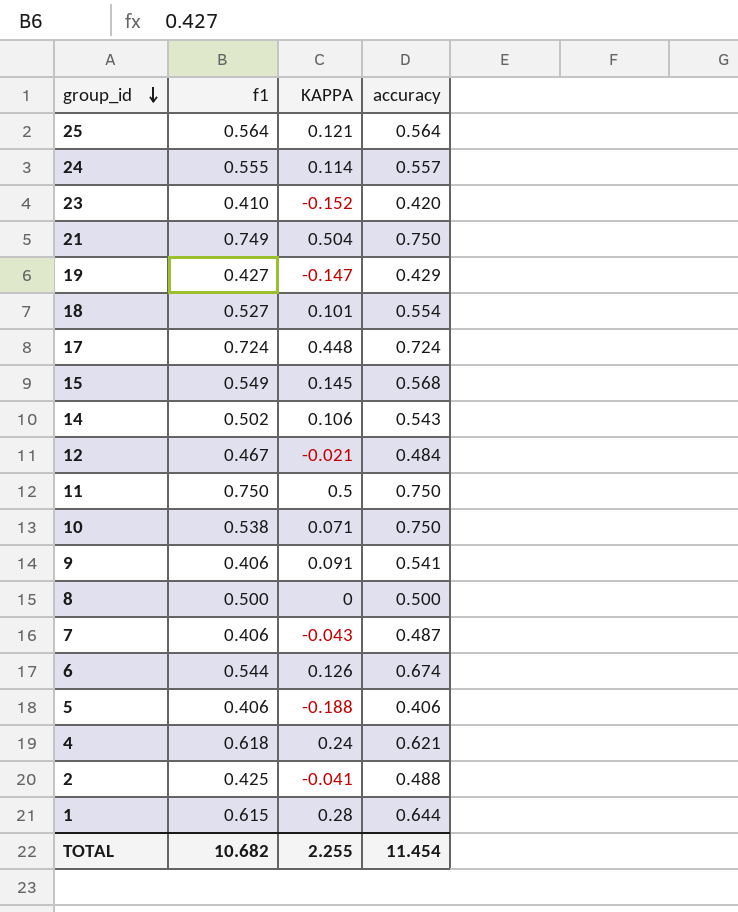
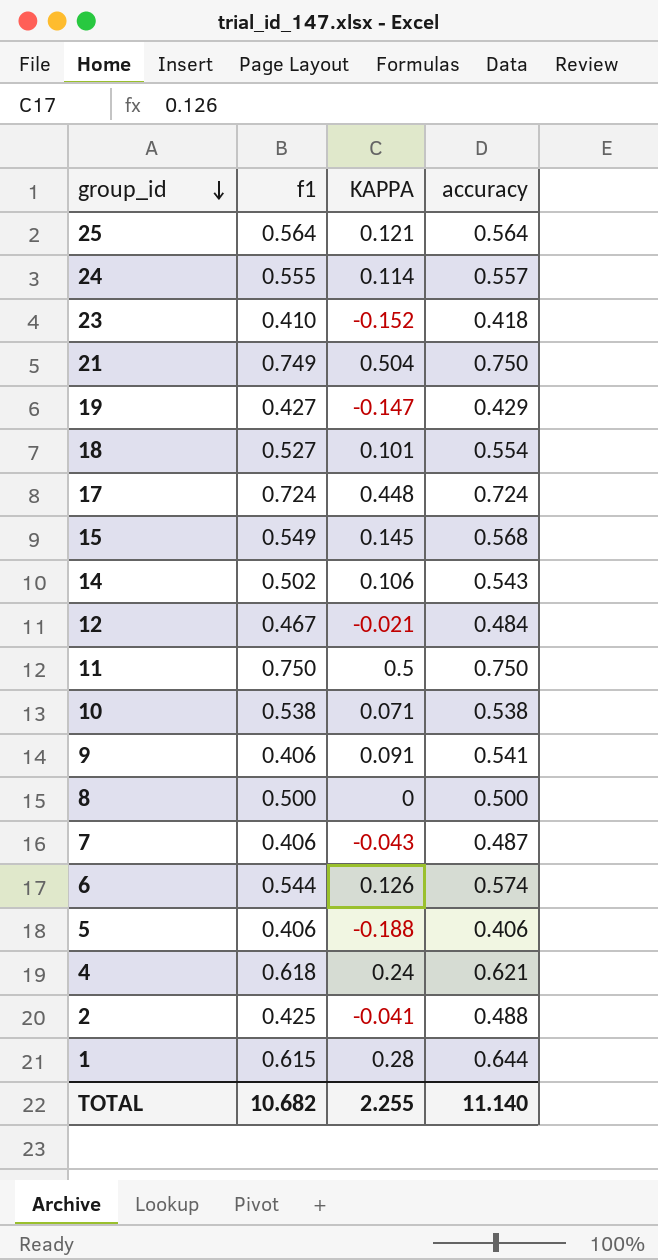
23 | accuracy: 0.420 -> 0.418
10 | accuracy: 0.750 -> 0.538
6 | accuracy: 0.674 -> 0.574
TOTAL | accuracy: 11.454 -> 11.140

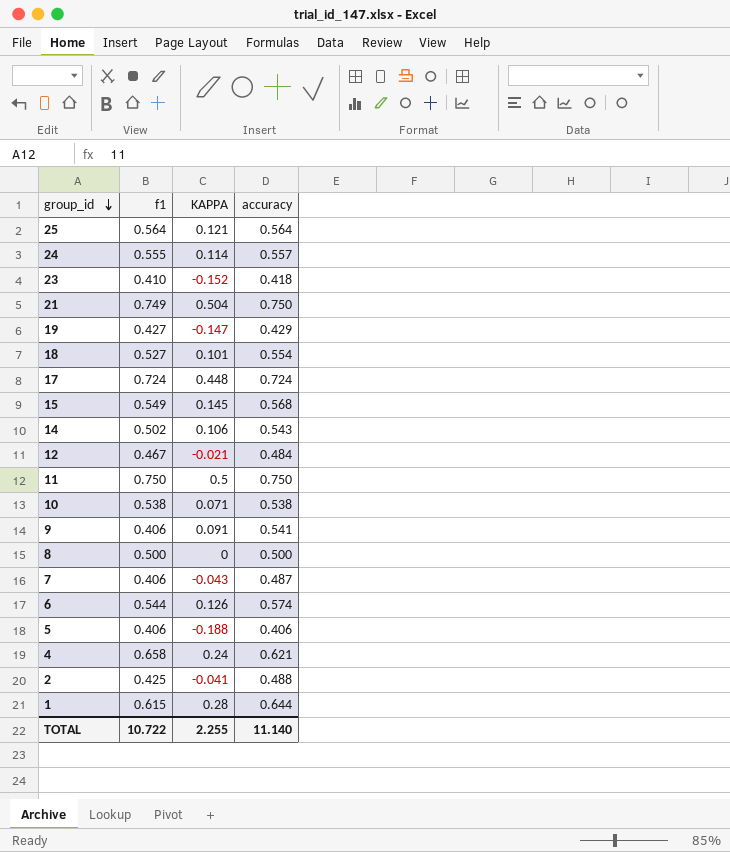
4 | f1: 0.618 -> 0.658
TOTAL | f1: 10.682 -> 10.722

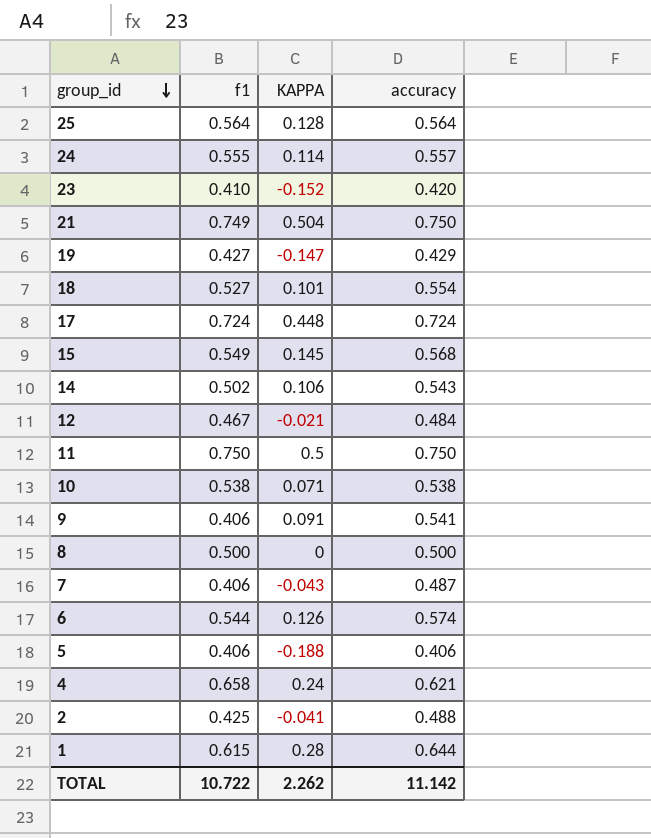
25 | KAPPA: 0.121 -> 0.128
23 | accuracy: 0.418 -> 0.420
TOTAL | KAPPA: 2.255 -> 2.262
TOTAL | accuracy: 11.140 -> 11.142

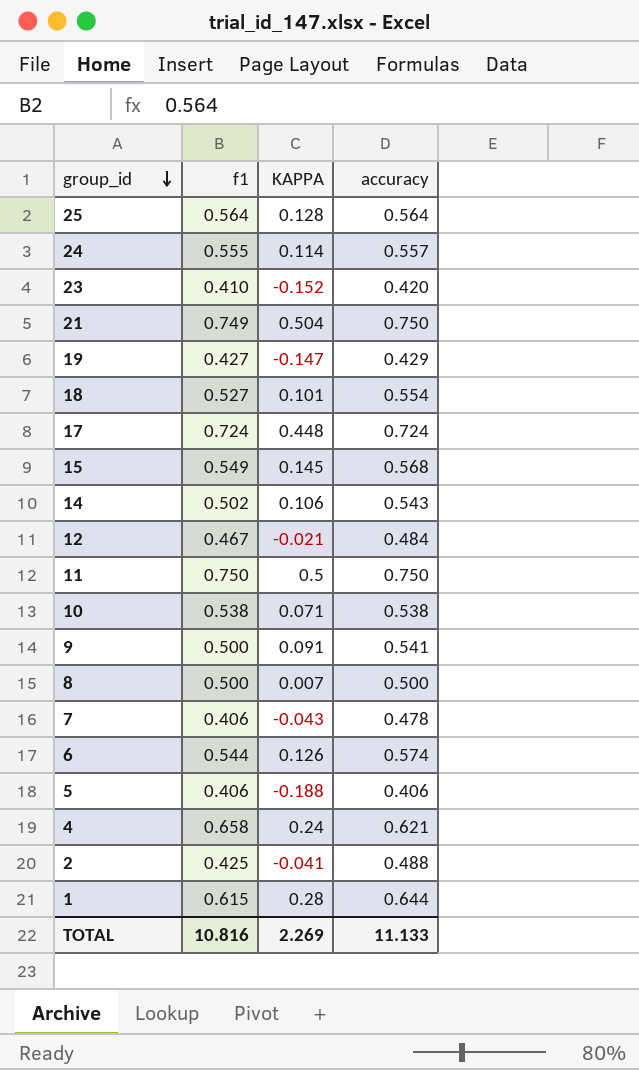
9 | f1: 0.406 -> 0.500
8 | KAPPA: 0 -> 0.007
7 | accuracy: 0.487 -> 0.478
TOTAL | f1: 10.722 -> 10.816
TOTAL | KAPPA: 2.262 -> 2.269
TOTAL | accuracy: 11.142 -> 11.133

